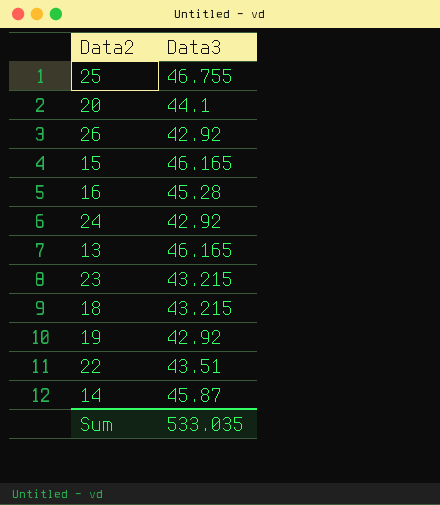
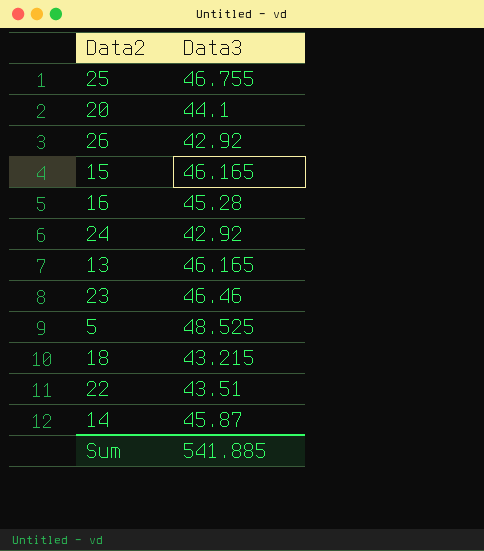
row 19: 42.92 -> none
23 | Data3: 43.215 -> 46.46
row 5: none -> 48.525
Sum | Data3: 533.035 -> 541.885

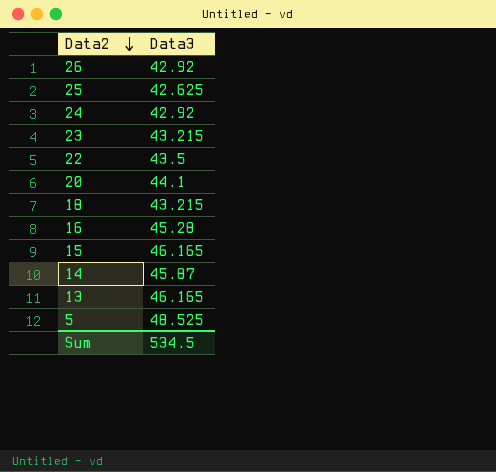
row order: none -> Data2 descending
25 | Data3: 46.755 -> 42.625
23 | Data3: 46.46 -> 43.215
22 | Data3: 43.51 -> 43.5
Sum | Data3: 541.885 -> 534.5

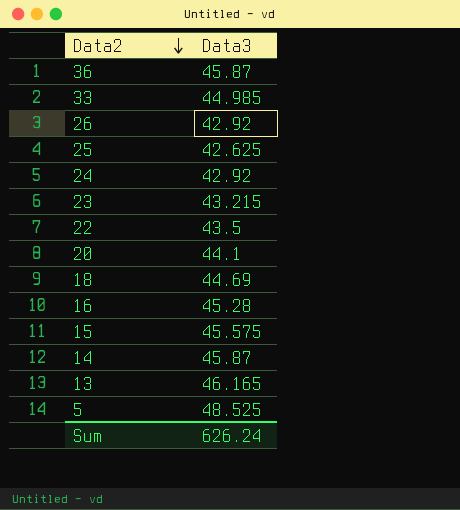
row 36: none -> 45.87
row 33: none -> 44.985
18 | Data3: 43.215 -> 44.69
15 | Data3: 46.165 -> 45.575
Sum | Data3: 534.5 -> 626.24

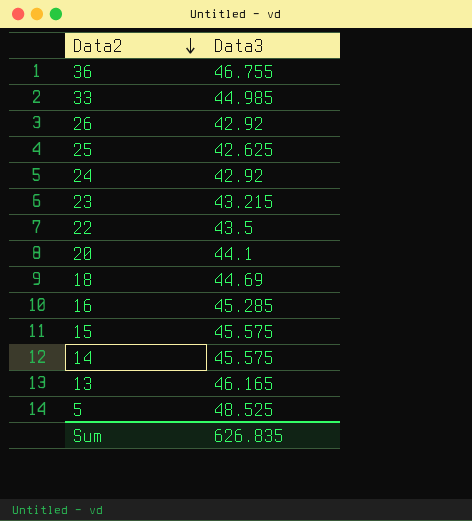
36 | Data3: 45.87 -> 46.755
16 | Data3: 45.28 -> 45.285
14 | Data3: 45.87 -> 45.575
Sum | Data3: 626.24 -> 626.835

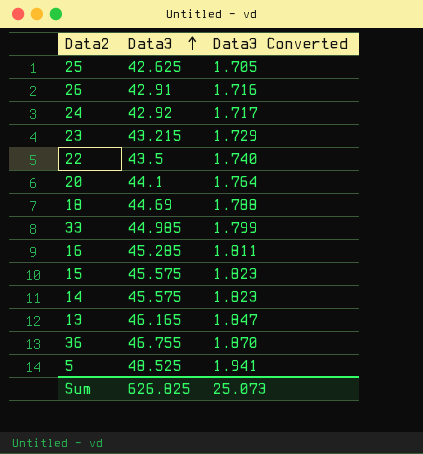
row order: Data2 descending -> Data3 ascending
column Data3 Converted | formula: none -> [Data3] * 0.04
26 | Data3: 42.92 -> 42.91
Sum | Data3: 626.835 -> 626.825

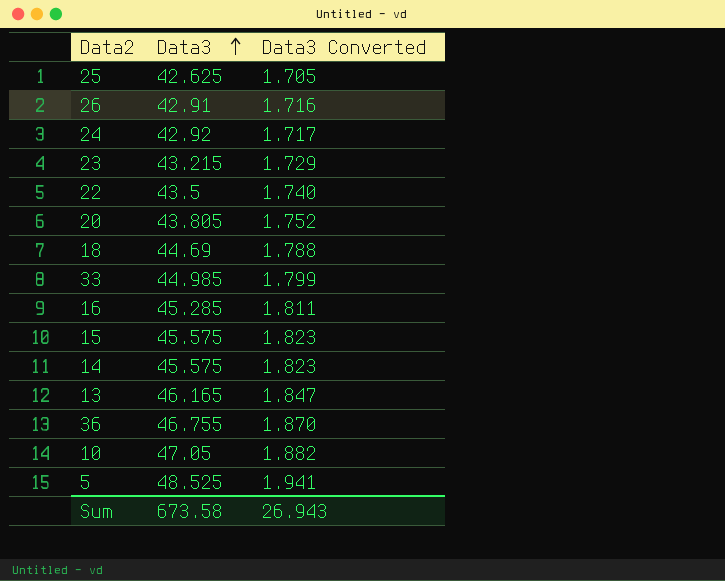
20 | Data3: 44.1 -> 43.805
20 | Data3 Converted: 1.764 -> 1.752
row 10: none -> 47.05 | 1.882
Sum | Data3: 626.825 -> 673.58
Sum | Data3 Converted: 25.073 -> 26.943

